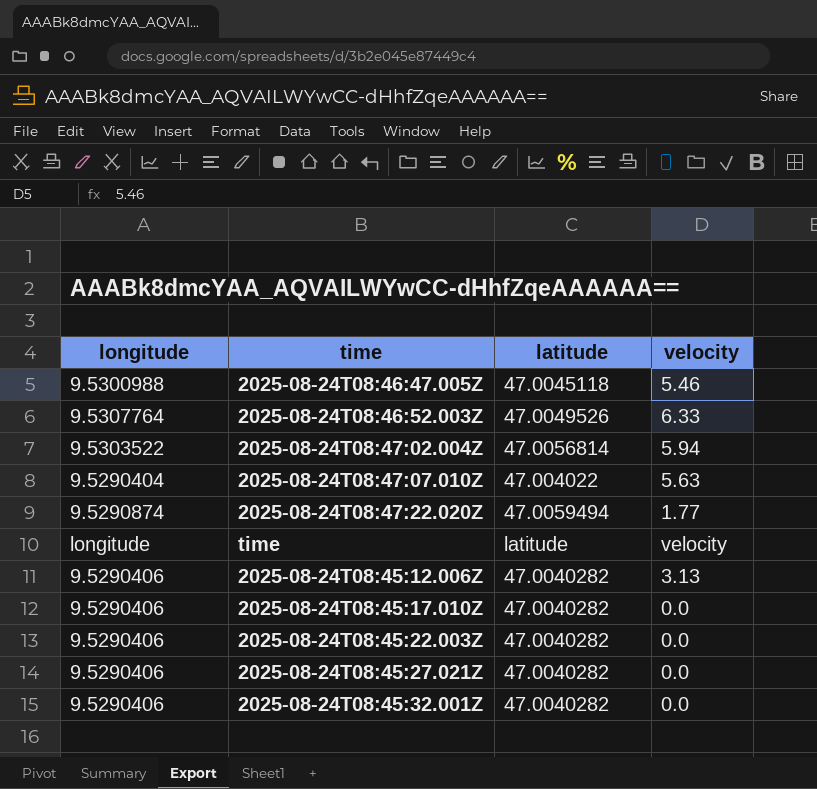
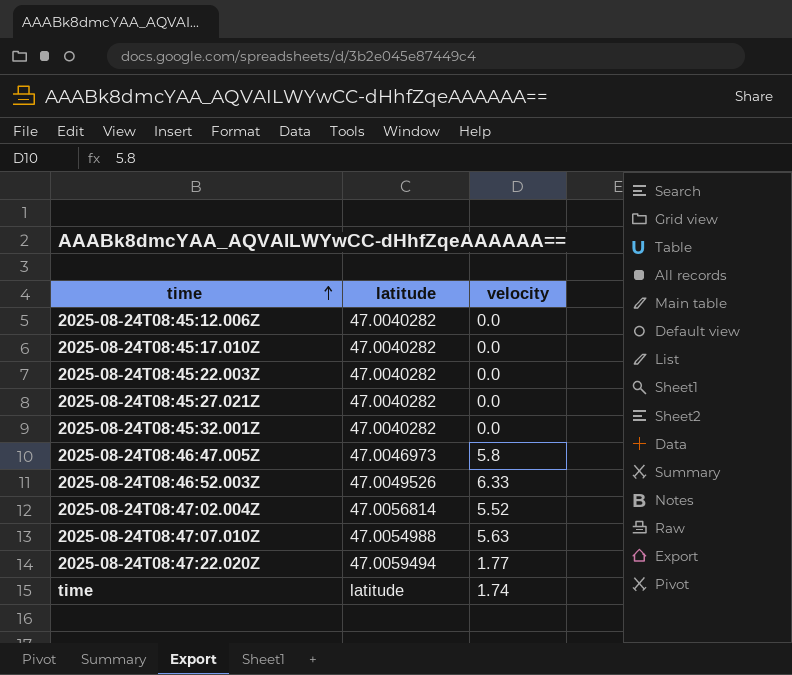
row order: none -> time ascending
column longitude | position: 1 -> none
2025-08-24T08:45:12.006Z | velocity: 3.13 -> 0.0
2025-08-24T08:46:47.005Z | latitude: 47.0045118 -> 47.0046973
2025-08-24T08:46:47.005Z | velocity: 5.46 -> 5.8
2025-08-24T08:47:02.004Z | velocity: 5.94 -> 5.52
2025-08-24T08:47:07.010Z | latitude: 47.004022 -> 47.0054988
time | velocity: velocity -> 1.74

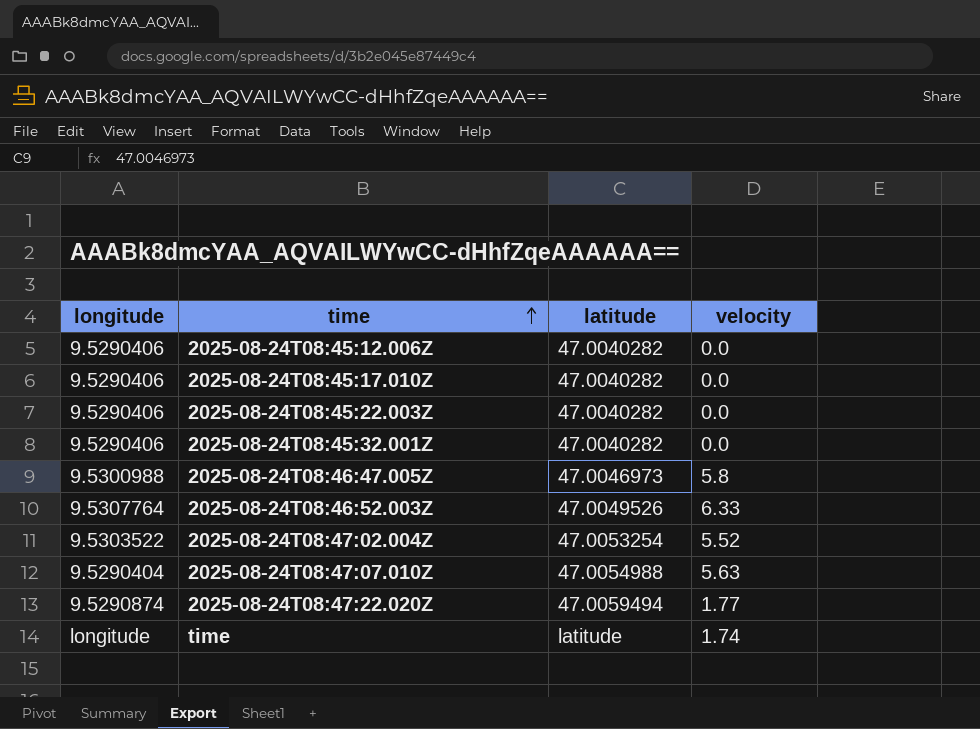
column longitude | position: none -> 1
row 2025-08-24T08:45:27.021Z: 47.0040282 | 0.0 -> none
2025-08-24T08:47:02.004Z | latitude: 47.0056814 -> 47.0053254

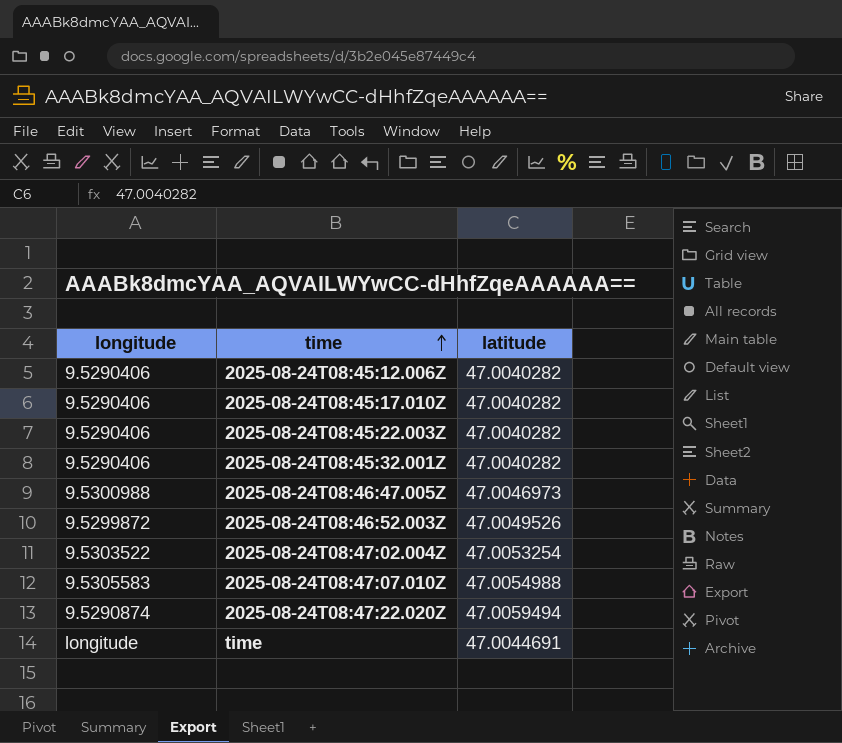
column velocity | position: 4 -> none
2025-08-24T08:46:52.003Z | longitude: 9.5307764 -> 9.5299872
2025-08-24T08:47:07.010Z | longitude: 9.5290404 -> 9.5305583
time | latitude: latitude -> 47.0044691

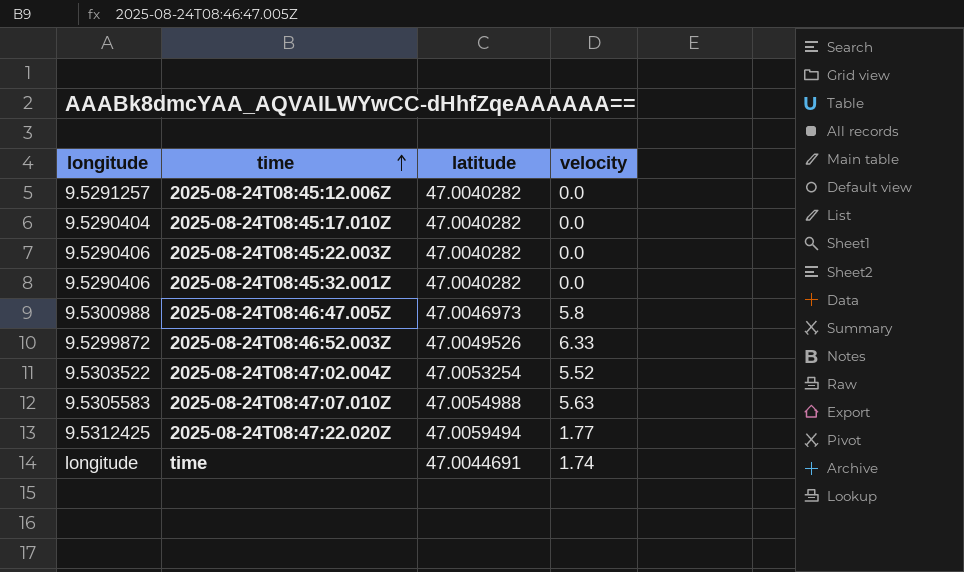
column velocity | position: none -> 4
2025-08-24T08:45:12.006Z | longitude: 9.5290406 -> 9.5291257
2025-08-24T08:45:17.010Z | longitude: 9.5290406 -> 9.5290404
2025-08-24T08:47:22.020Z | longitude: 9.5290874 -> 9.5312425

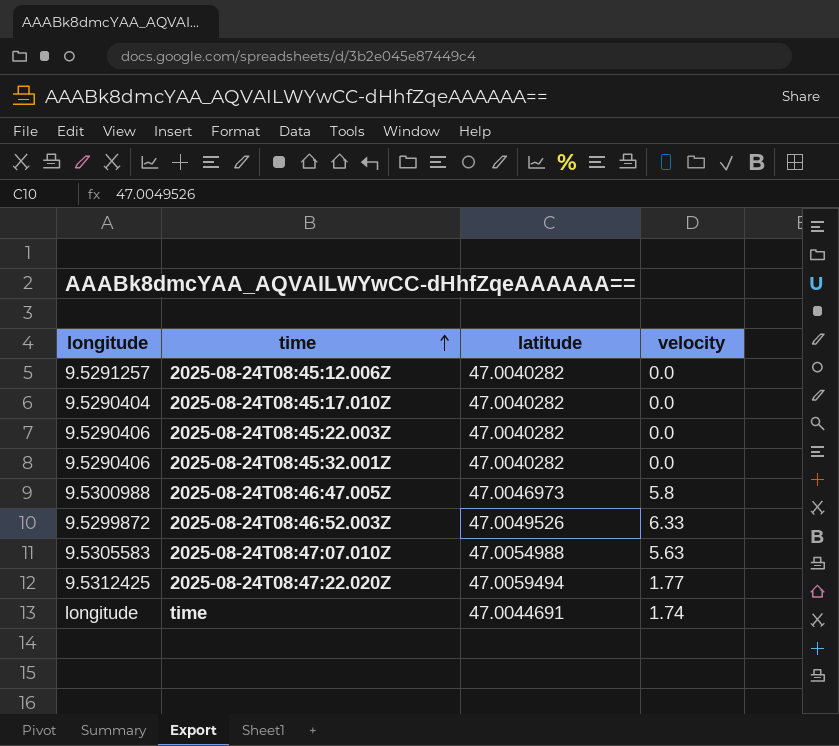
row 2025-08-24T08:47:02.004Z: 9.5303522 | 47.0053254 | 5.52 -> none

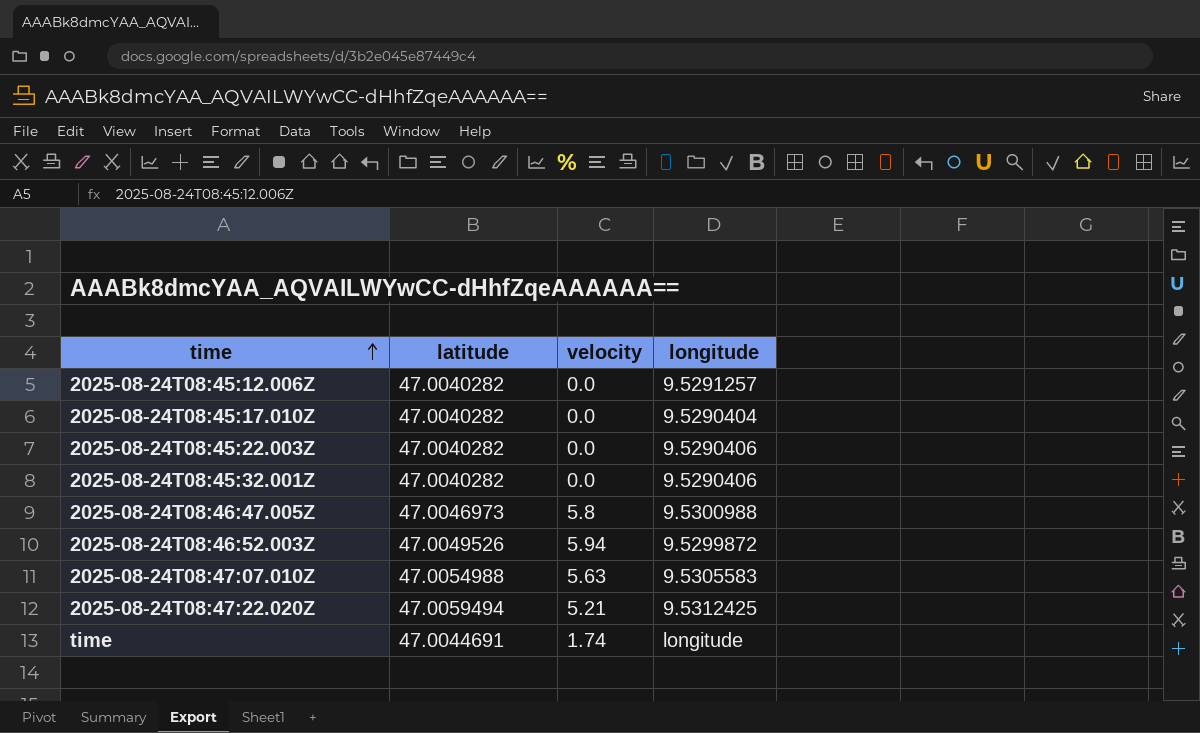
column longitude | position: 1 -> 4
2025-08-24T08:46:52.003Z | velocity: 6.33 -> 5.94
2025-08-24T08:47:22.020Z | velocity: 1.77 -> 5.21

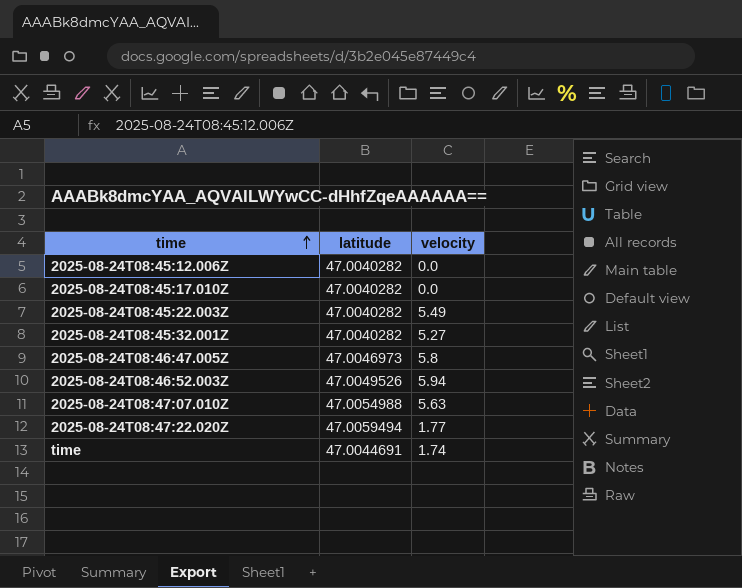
column longitude | position: 4 -> none
2025-08-24T08:45:22.003Z | velocity: 0.0 -> 5.49
2025-08-24T08:45:32.001Z | velocity: 0.0 -> 5.27
2025-08-24T08:47:22.020Z | velocity: 5.21 -> 1.77

